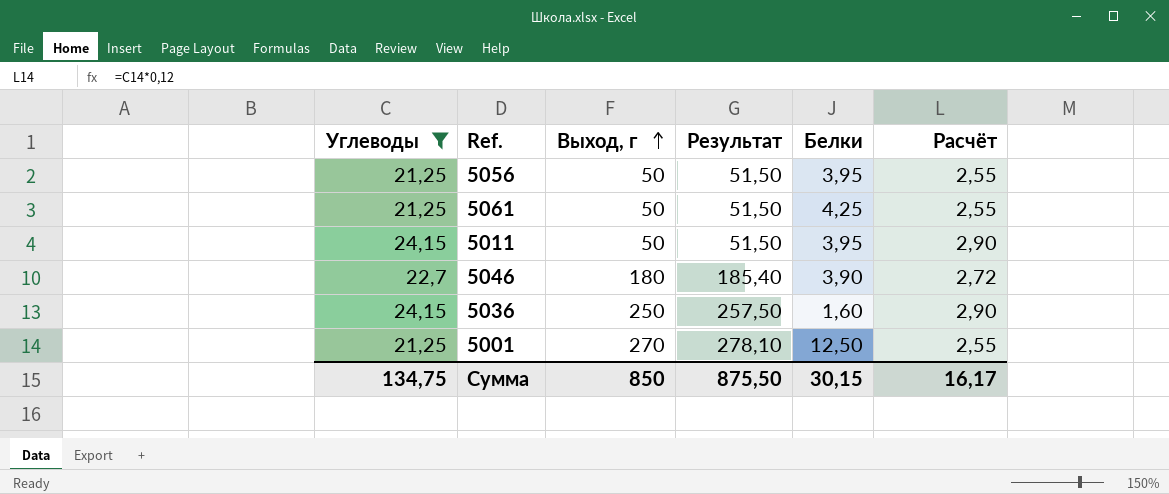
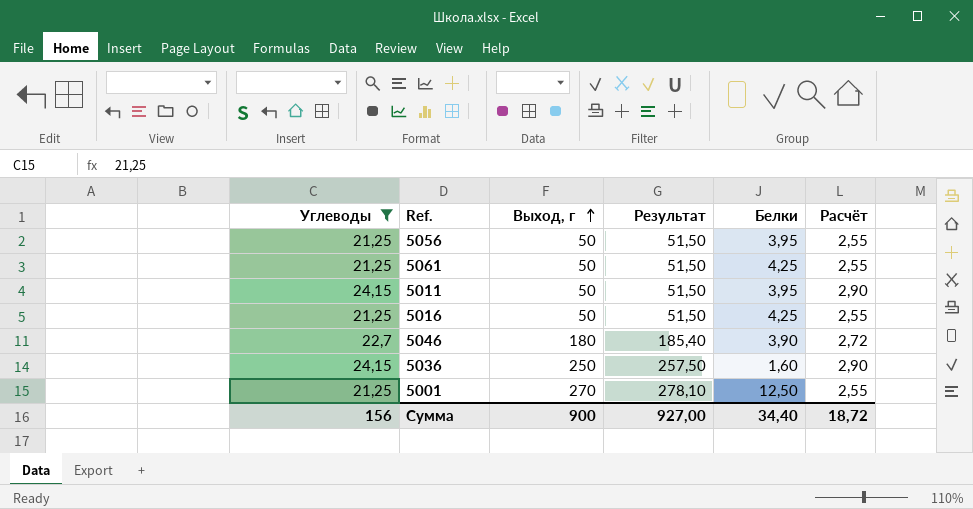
row 5016: none -> 21,25 | 50 | 51,50 | 4,25 | 2,55
Сумма | Углеводы: 134,75 -> 156
Сумма | Выход, г: 850 -> 900
Сумма | Результат: 875,50 -> 927,00
Сумма | Белки: 30,15 -> 34,40
Сумма | Расчёт: 16,17 -> 18,72

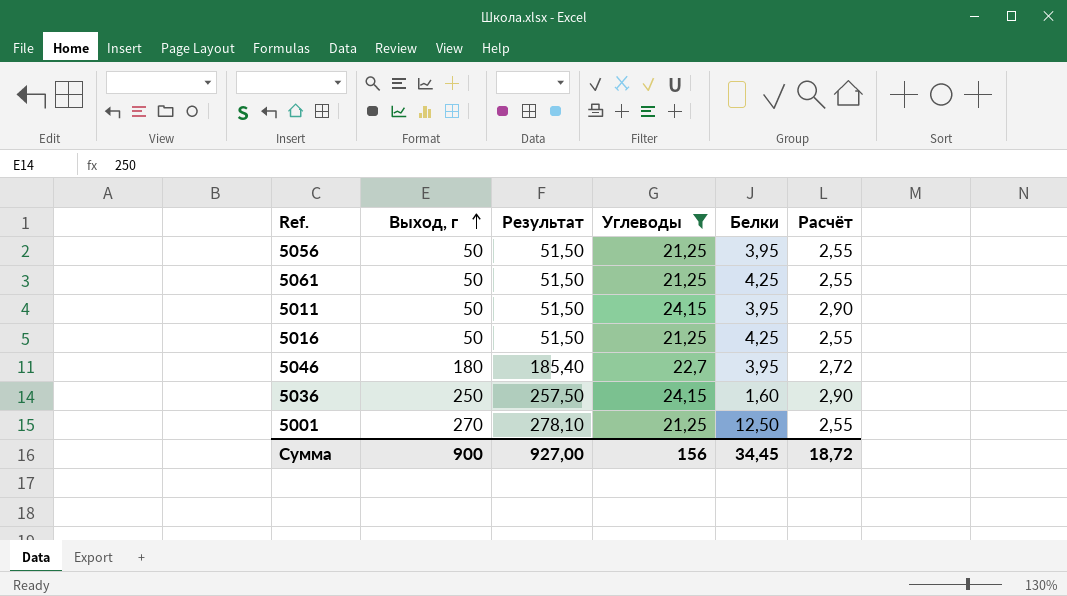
column Углеводы | position: 1 -> 4
5046 | Белки: 3,90 -> 3,95
Сумма | Белки: 34,40 -> 34,45

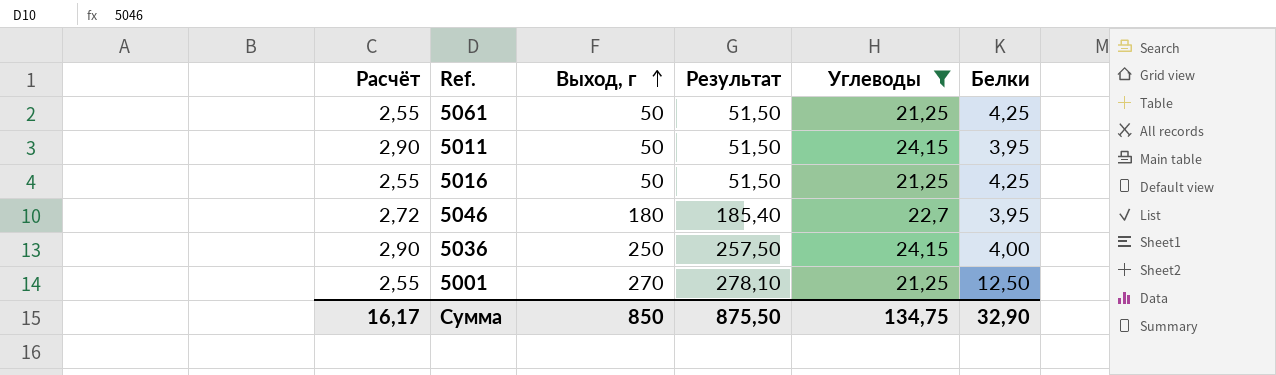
column Расчёт | position: 6 -> 1
row 5056: 50 | 51,50 | 21,25 | 3,95 | 2,55 -> none
5036 | Белки: 1,60 -> 4,00
Сумма | Расчёт: 18,72 -> 16,17
Сумма | Выход, г: 900 -> 850
Сумма | Результат: 927,00 -> 875,50
Сумма | Углеводы: 156 -> 134,75
Сумма | Белки: 34,45 -> 32,90

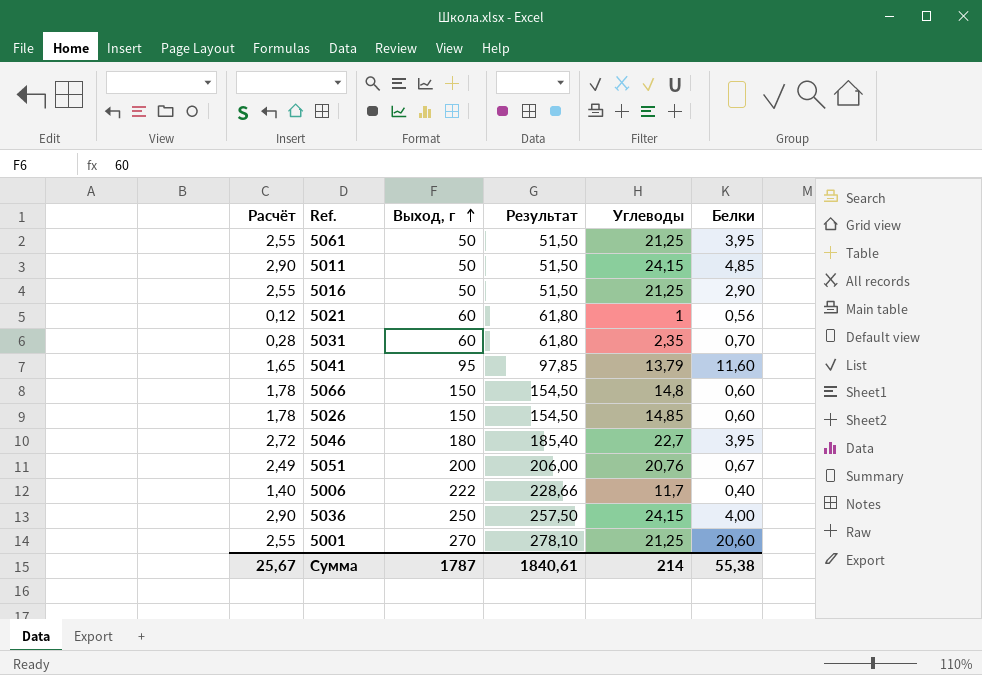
filter: Углеводы >= 21,25 -> none
5061 | Белки: 4,25 -> 3,95
5011 | Белки: 3,95 -> 4,85
5016 | Белки: 4,25 -> 2,90
5001 | Белки: 12,50 -> 20,60
Сумма | Расчёт: 16,17 -> 25,67
Сумма | Выход, г: 850 -> 1787
Сумма | Результат: 875,50 -> 1840,61
Сумма | Углеводы: 134,75 -> 214
Сумма | Белки: 32,90 -> 55,38

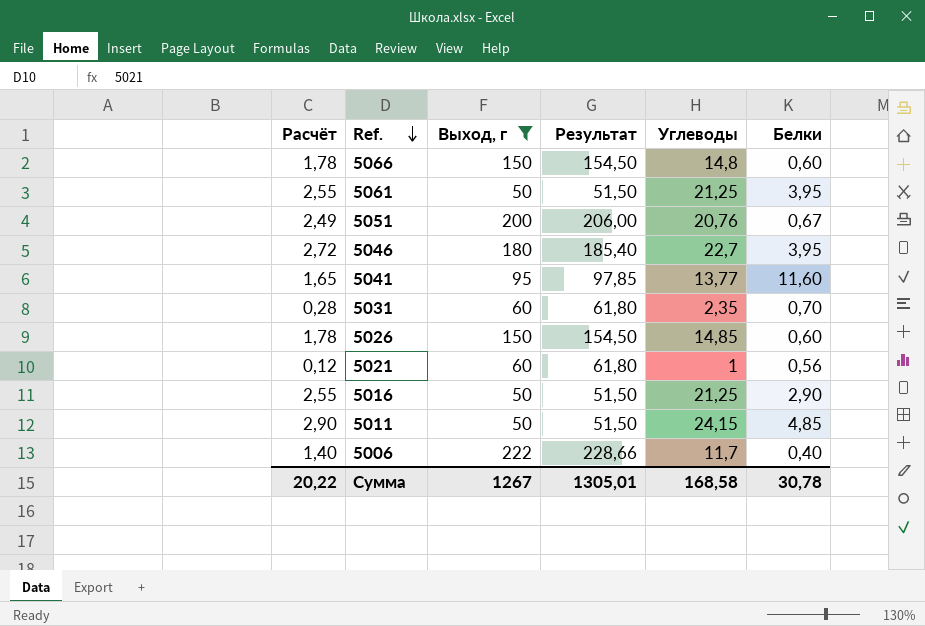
filter: none -> Выход, г <= 222
row order: Выход, г ascending -> Ref. descending
5041 | Углеводы: 13,79 -> 13,77
Сумма | Расчёт: 25,67 -> 20,22
Сумма | Выход, г: 1787 -> 1267
Сумма | Результат: 1840,61 -> 1305,01
Сумма | Углеводы: 214 -> 168,58
Сумма | Белки: 55,38 -> 30,78

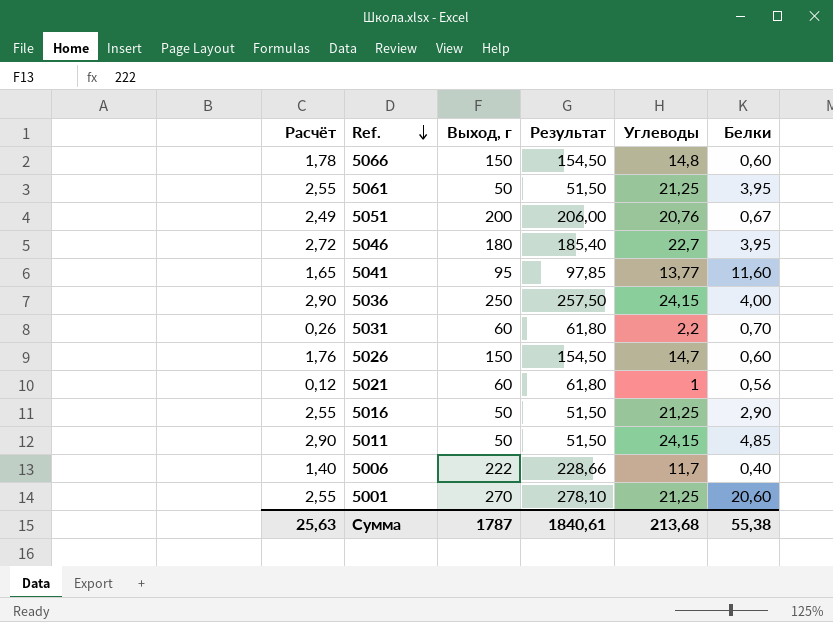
filter: Выход, г <= 222 -> none
5031 | Расчёт: 0,28 -> 0,26
5031 | Углеводы: 2,35 -> 2,2
5026 | Расчёт: 1,78 -> 1,76
5026 | Углеводы: 14,85 -> 14,7
Сумма | Расчёт: 20,22 -> 25,63
Сумма | Выход, г: 1267 -> 1787
Сумма | Результат: 1305,01 -> 1840,61
Сумма | Углеводы: 168,58 -> 213,68
Сумма | Белки: 30,78 -> 55,38

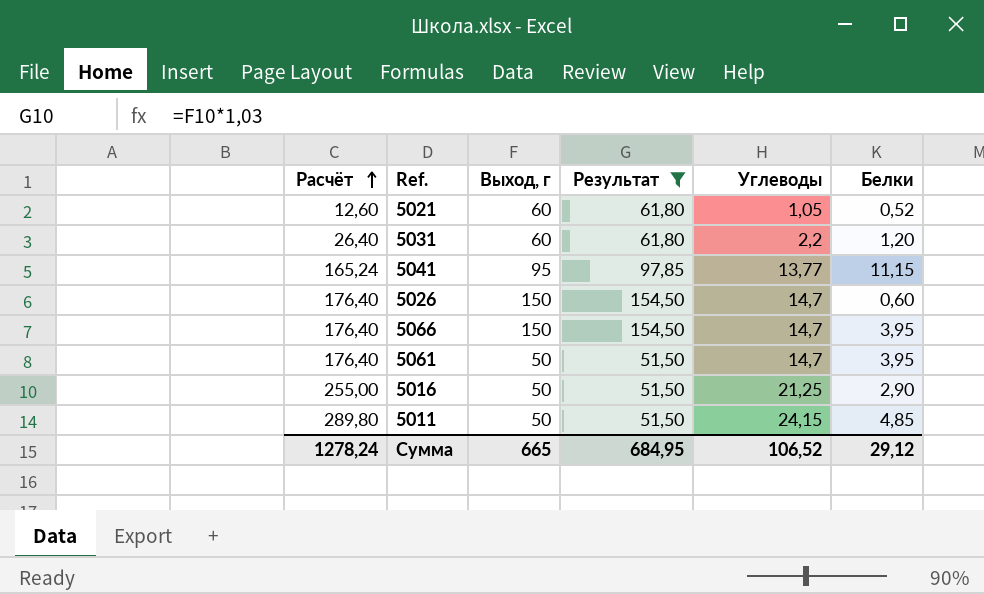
filter: none -> Результат <= 154,50
row order: Ref. descending -> Расчёт ascending
column Расчёт | formula: [Углеводы] * 0,12 -> [Углеводы] * 12
5021 | Углеводы: 1 -> 1,05
5021 | Белки: 0,56 -> 0,52
5031 | Белки: 0,70 -> 1,20
5041 | Белки: 11,60 -> 11,15
5066 | Углеводы: 14,8 -> 14,7
5066 | Белки: 0,60 -> 3,95
5061 | Углеводы: 21,25 -> 14,7
Сумма | Расчёт: 25,63 -> 1278,24
Сумма | Выход, г: 1787 -> 665
Сумма | Результат: 1840,61 -> 684,95
Сумма | Углеводы: 213,68 -> 106,52
Сумма | Белки: 55,38 -> 29,12

